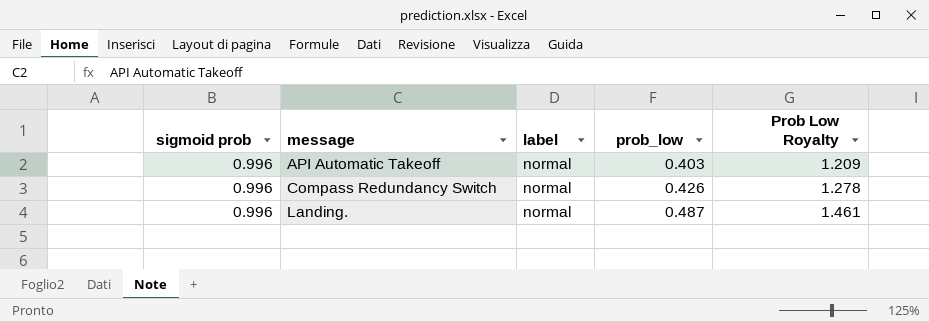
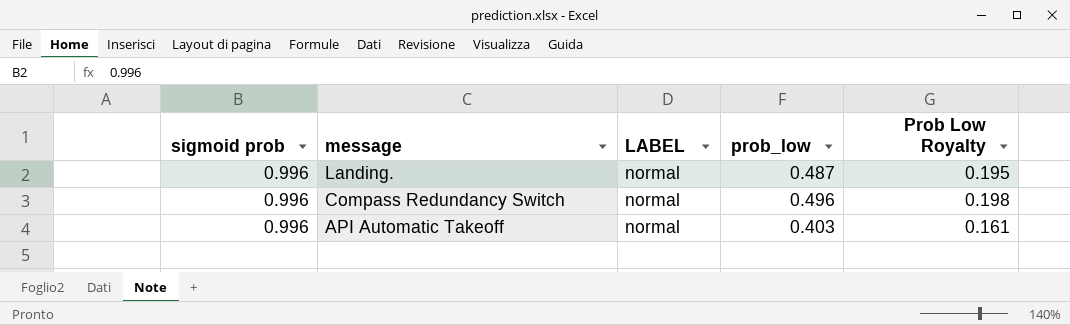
row order: message ascending -> message descending
column name: label -> LABEL
column Prob Low Royalty | formula: [prob_low] * 3 -> [prob_low] * 0.4
Compass Redundancy Switch | prob_low: 0.426 -> 0.496

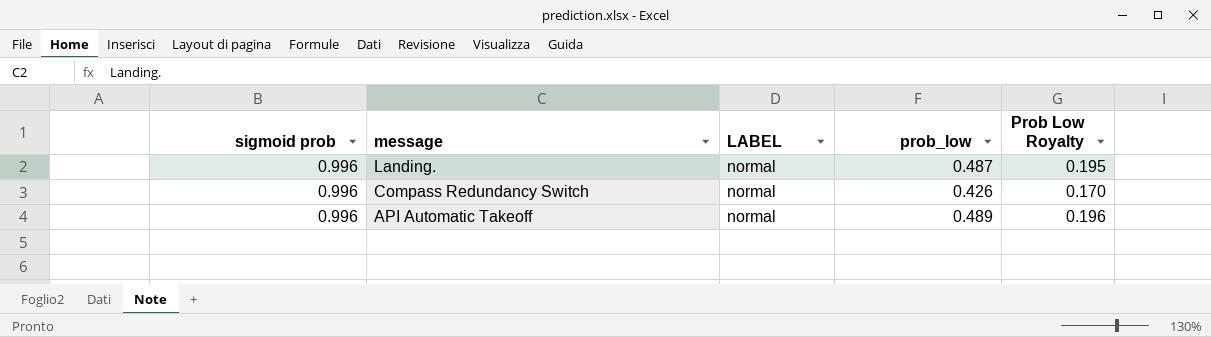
Compass Redundancy Switch | prob_low: 0.496 -> 0.426
Compass Redundancy Switch | Prob Low Royalty: 0.198 -> 0.170
API Automatic Takeoff | prob_low: 0.403 -> 0.489
API Automatic Takeoff | Prob Low Royalty: 0.161 -> 0.196

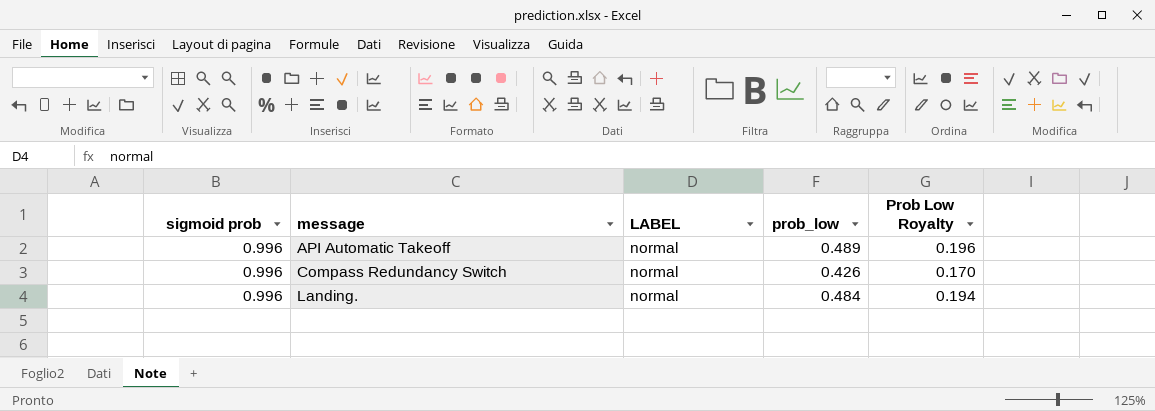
row order: message descending -> message ascending
Landing. | prob_low: 0.487 -> 0.484
Landing. | Prob Low Royalty: 0.195 -> 0.194

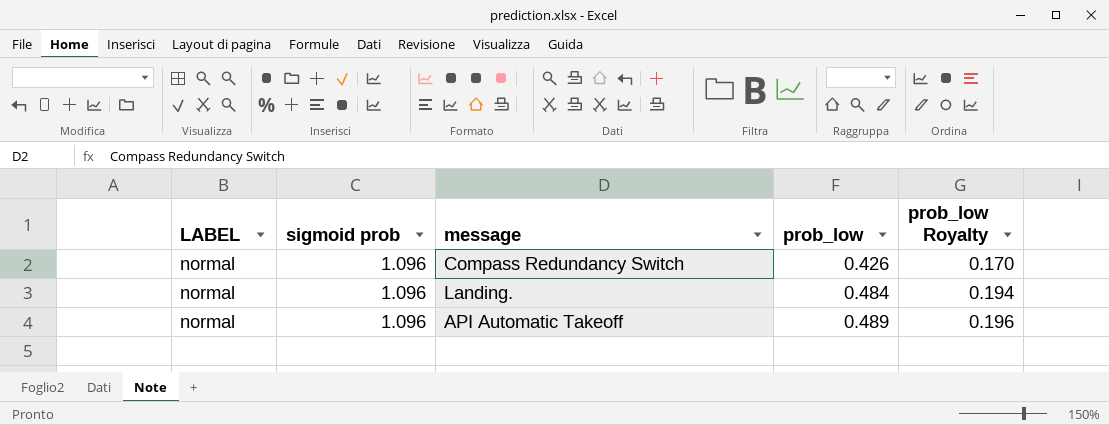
row order: message ascending -> prob_low ascending
column LABEL | position: 3 -> 1
column name: Prob Low Royalty -> prob_low Royalty
Compass Redundancy Switch | sigmoid prob: 0.996 -> 1.096
Landing. | sigmoid prob: 0.996 -> 1.096
API Automatic Takeoff | sigmoid prob: 0.996 -> 1.096

